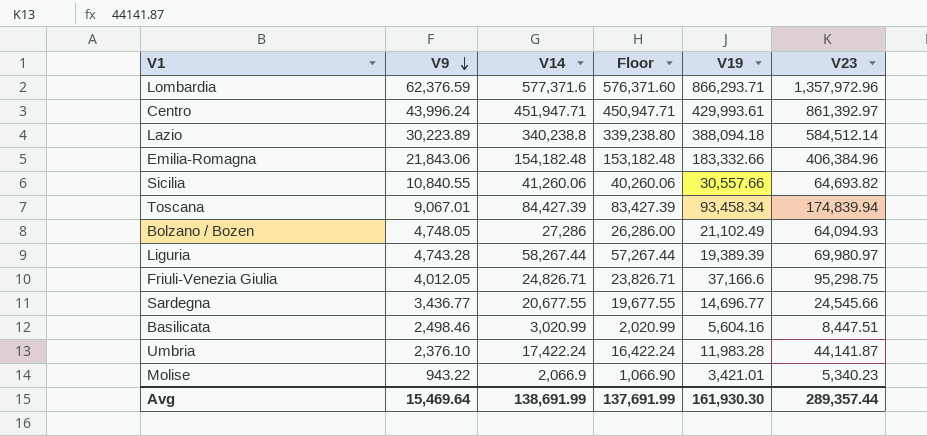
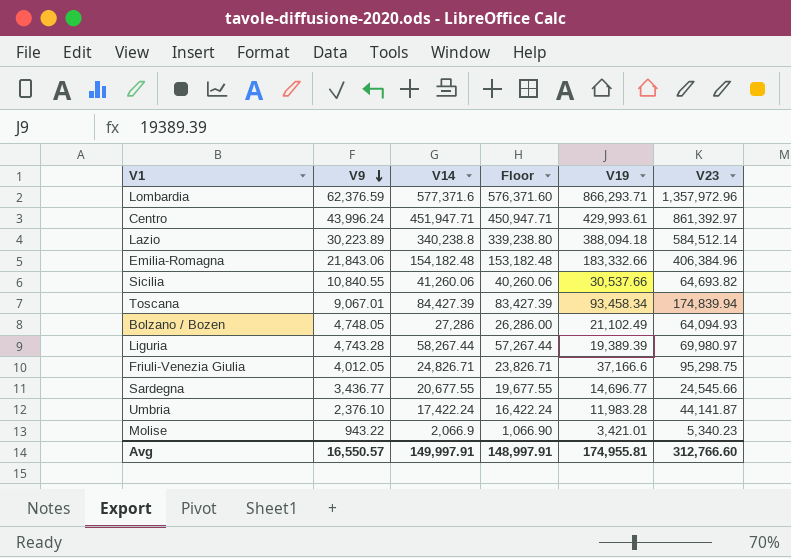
row Basilicata: 2,498.46 | 3,020.99 | 2,020.99 | 5,604.16 | 8,447.51 -> none
Sicilia | V19: 30,557.66 -> 30,537.66
Avg | V9: 15,469.64 -> 16,550.57
Avg | V14: 138,691.99 -> 149,997.91
Avg | Floor: 137,691.99 -> 148,997.91
Avg | V19: 161,930.30 -> 174,955.81
Avg | V23: 289,357.44 -> 312,766.60

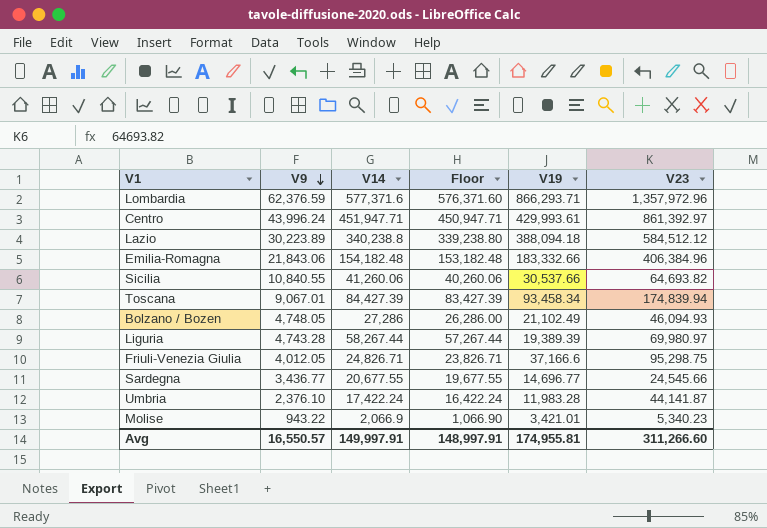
Lazio | V23: 584,512.14 -> 584,512.12
Bolzano / Bozen | V23: 64,094.93 -> 46,094.93
Avg | V23: 312,766.60 -> 311,266.60

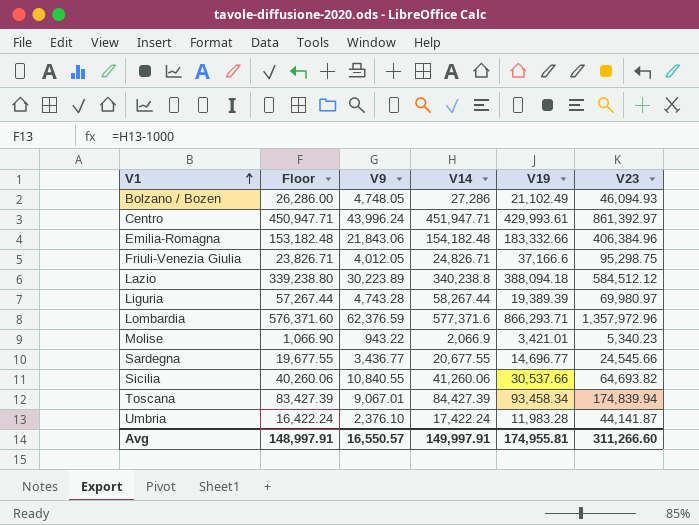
row order: V9 descending -> V1 ascending
column Floor | position: 4 -> 2

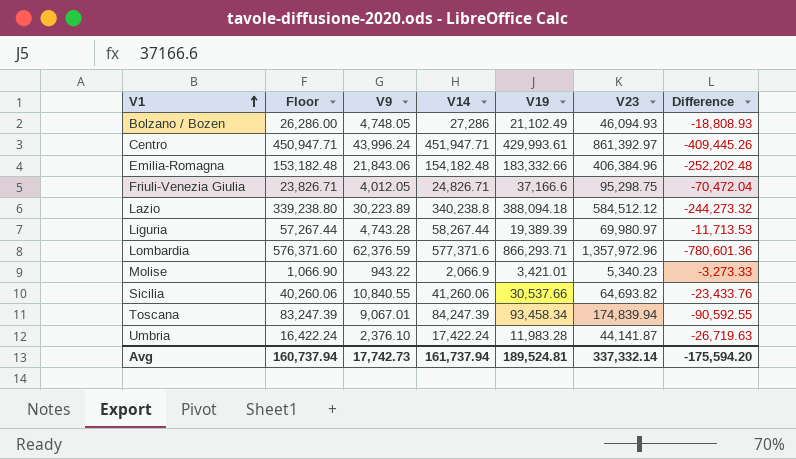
column Difference | formula: none -> [V14] - [V23]
row Sardegna: 19,677.55 | 3,436.77 | 20,677.55 | 14,696.77 | 24,545.66 -> none
Toscana | Floor: 83,427.39 -> 83,247.39
Toscana | V14: 84,427.39 -> 84,247.39
Avg | Floor: 148,997.91 -> 160,737.94
Avg | V9: 16,550.57 -> 17,742.73
Avg | V14: 149,997.91 -> 161,737.94
Avg | V19: 174,955.81 -> 189,524.81
Avg | V23: 311,266.60 -> 337,332.14

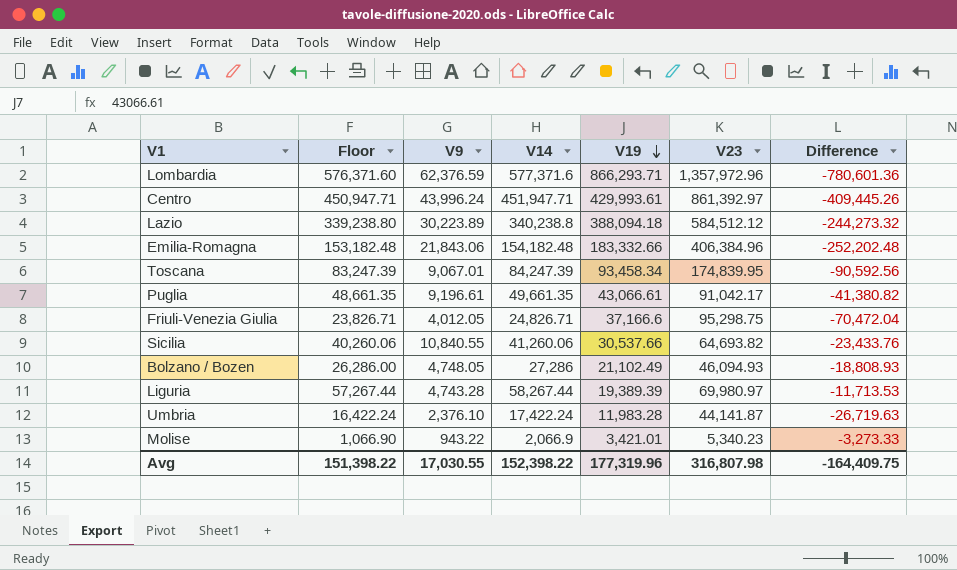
row order: V1 ascending -> V19 descending
Toscana | V23: 174,839.94 -> 174,839.95
Toscana | Difference: -90,592.55 -> -90,592.56
row Puglia: none -> 48,661.35 | 9,196.61 | 49,661.35 | 43,066.61 | 91,042.17 | -41,380.82
Avg | Floor: 160,737.94 -> 151,398.22
Avg | V9: 17,742.73 -> 17,030.55
Avg | V14: 161,737.94 -> 152,398.22
Avg | V19: 189,524.81 -> 177,319.96
Avg | V23: 337,332.14 -> 316,807.98
Avg | Difference: -175,594.20 -> -164,409.75

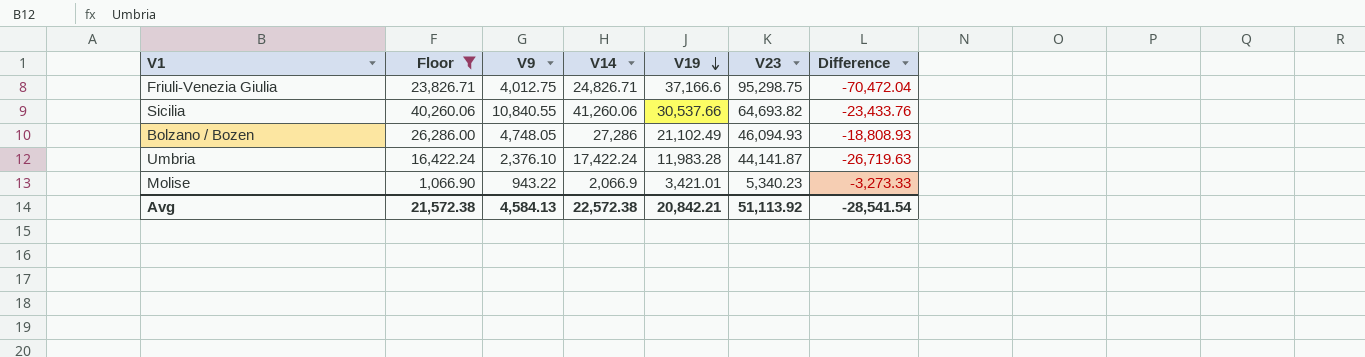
filter: none -> Floor <= 40,260.06
Friuli-Venezia Giulia | V9: 4,012.05 -> 4,012.75
Avg | Floor: 151,398.22 -> 21,572.38
Avg | V9: 17,030.55 -> 4,584.13
Avg | V14: 152,398.22 -> 22,572.38
Avg | V19: 177,319.96 -> 20,842.21
Avg | V23: 316,807.98 -> 51,113.92
Avg | Difference: -164,409.75 -> -28,541.54

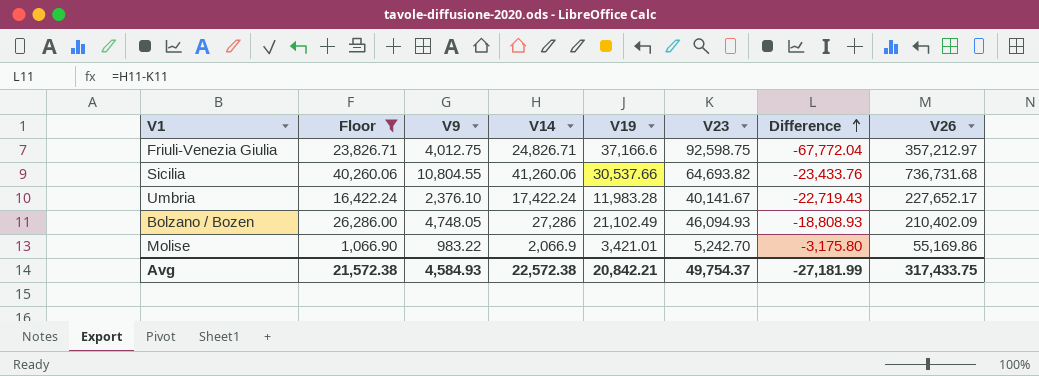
row order: V19 descending -> Difference ascending
column V26 | position: none -> 8
Friuli-Venezia Giulia | V23: 95,298.75 -> 92,598.75
Friuli-Venezia Giulia | Difference: -70,472.04 -> -67,772.04
Sicilia | V9: 10,840.55 -> 10,804.55
Umbria | V23: 44,141.87 -> 40,141.67
Umbria | Difference: -26,719.63 -> -22,719.43
Molise | V9: 943.22 -> 983.22
Molise | V23: 5,340.23 -> 5,242.70
Molise | Difference: -3,273.33 -> -3,175.80
Avg | V9: 4,584.13 -> 4,584.93
Avg | V23: 51,113.92 -> 49,754.37
Avg | Difference: -28,541.54 -> -27,181.99

